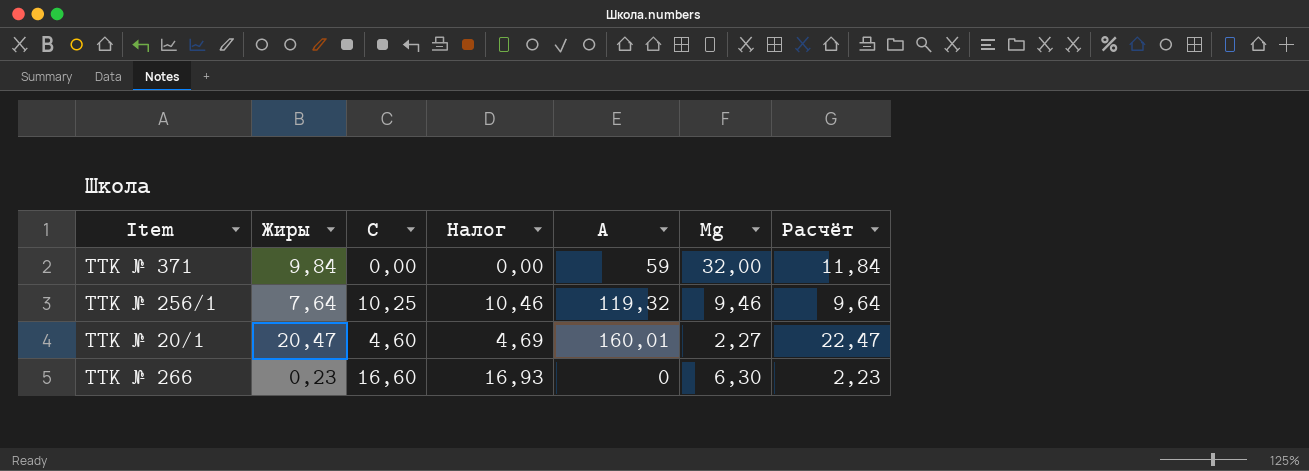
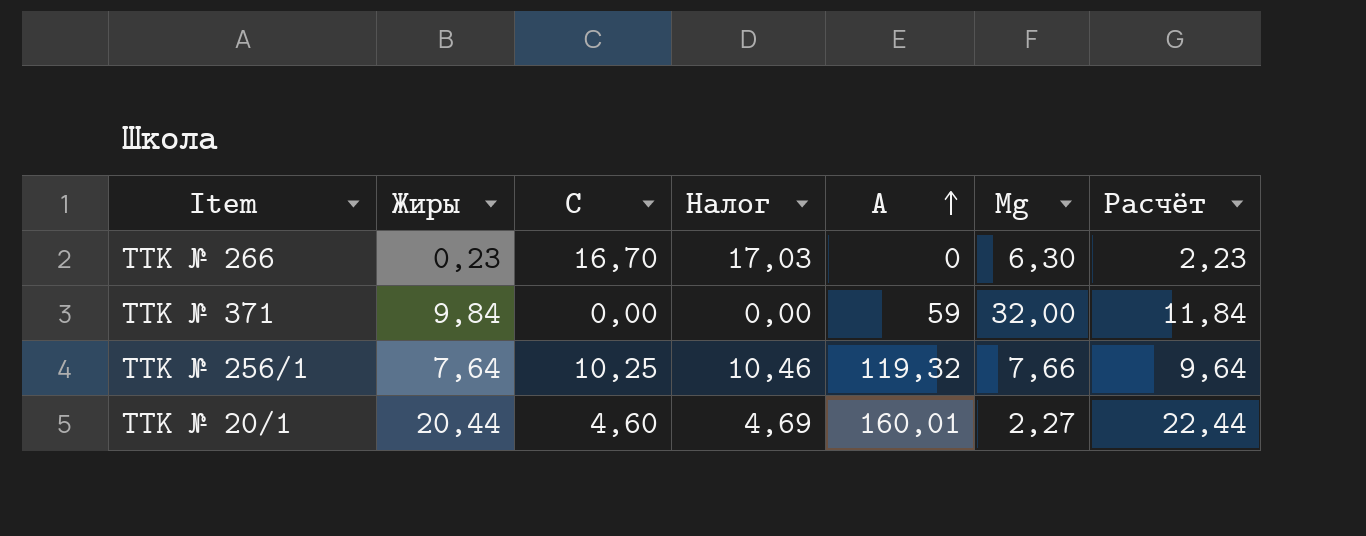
row order: none -> А ascending
ТТК № 266 | С: 16,60 -> 16,70
ТТК № 266 | Налог: 16,93 -> 17,03
ТТК № 256/1 | Мg: 9,46 -> 7,66
ТТК № 20/1 | Жиры: 20,47 -> 20,44
ТТК № 20/1 | Расчёт: 22,47 -> 22,44

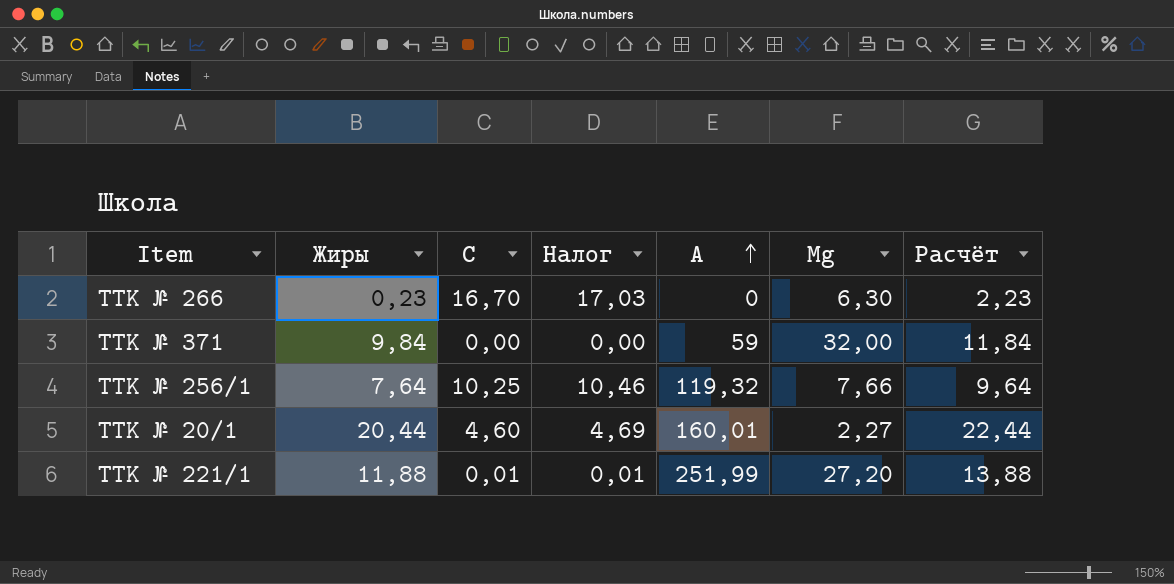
row ТТК № 221/1: none -> 11,88 | 0,01 | 0,01 | 251,99 | 27,20 | 13,88

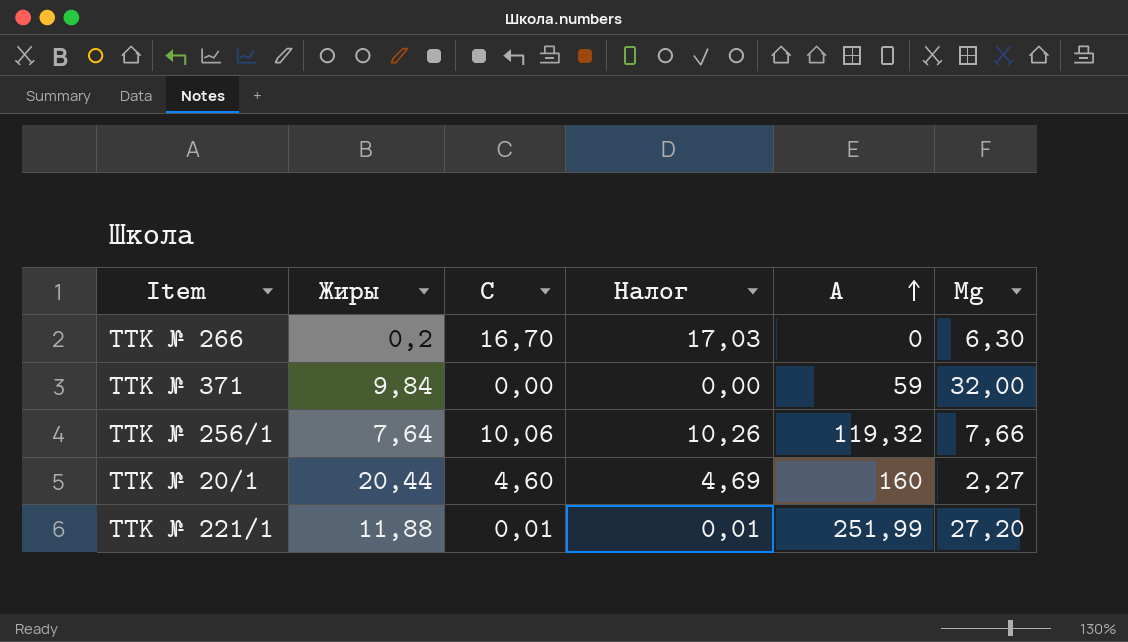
column Расчёт | formula: [Жиры] + 2 -> none
ТТК № 266 | Жиры: 0,23 -> 0,2
ТТК № 256/1 | С: 10,25 -> 10,06
ТТК № 256/1 | Налог: 10,46 -> 10,26
ТТК № 20/1 | А: 160,01 -> 160

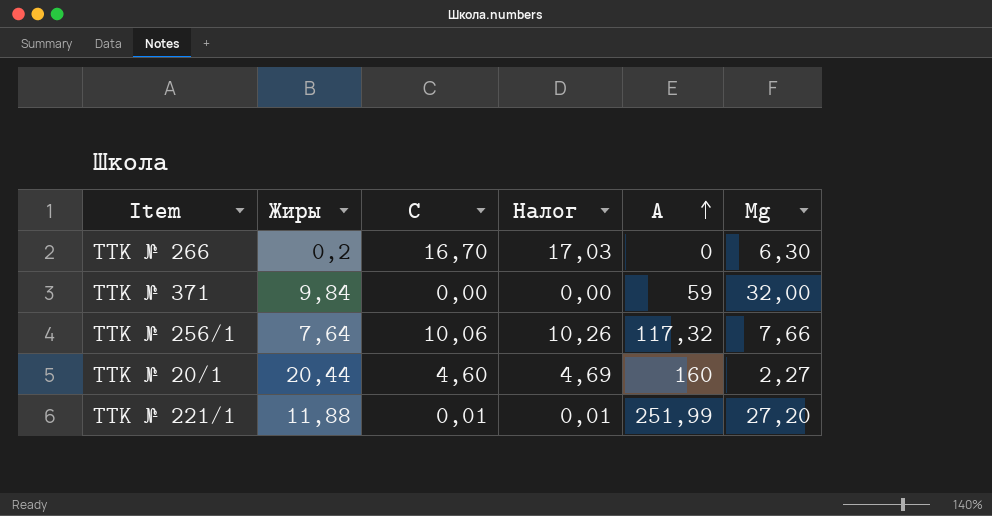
ТТК № 256/1 | А: 119,32 -> 117,32

